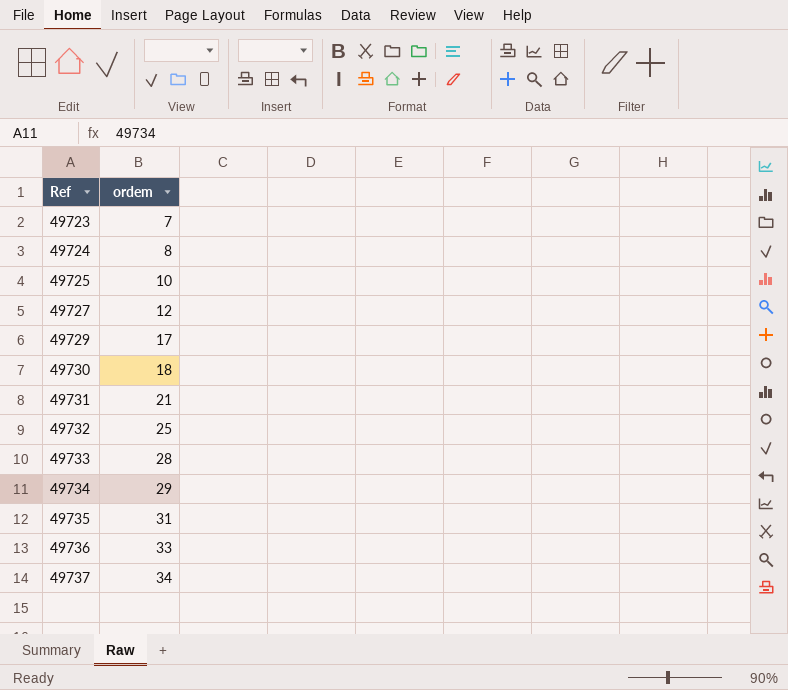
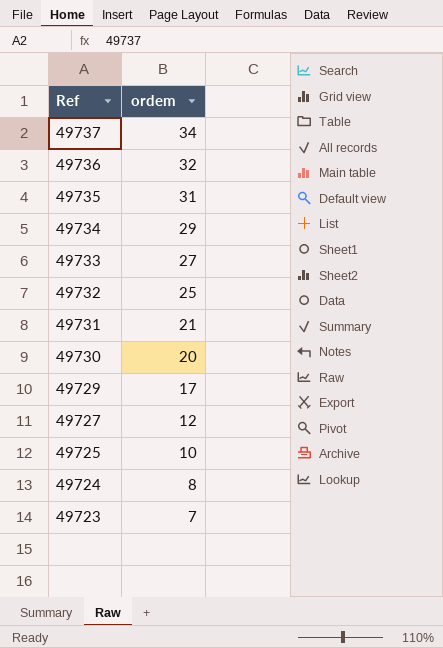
row order: Ref ascending -> Ref descending
49736 | ordem: 33 -> 32
49733 | ordem: 28 -> 27
49730 | ordem: 18 -> 20

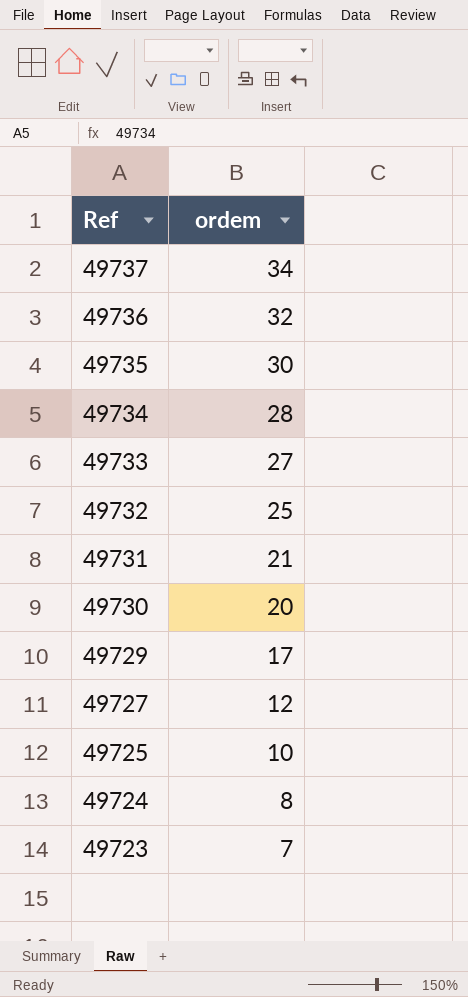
49735 | ordem: 31 -> 30
49734 | ordem: 29 -> 28

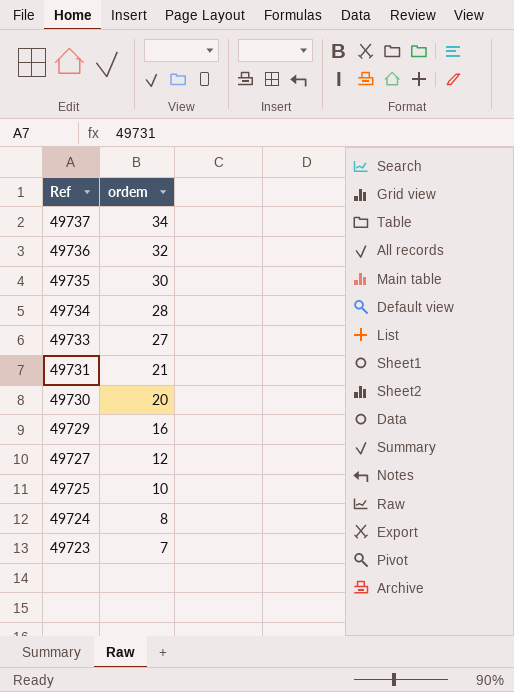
row 49732: 25 -> none
49729 | ordem: 17 -> 16

